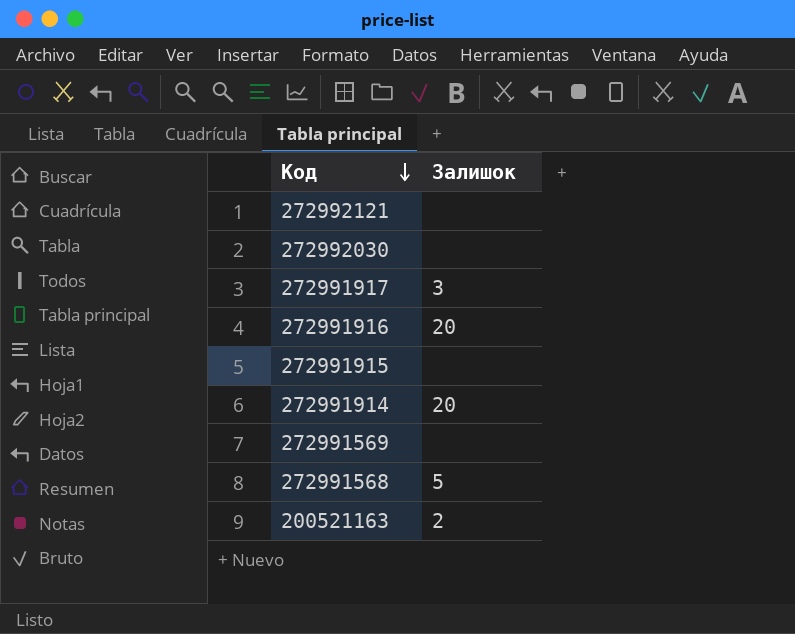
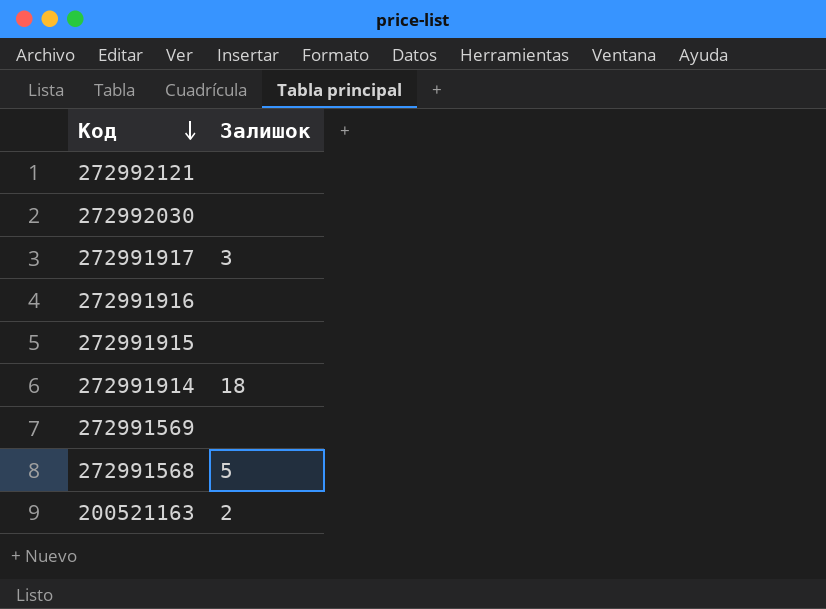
272991916 | Залишок: 20 -> none
272991914 | Залишок: 20 -> 18

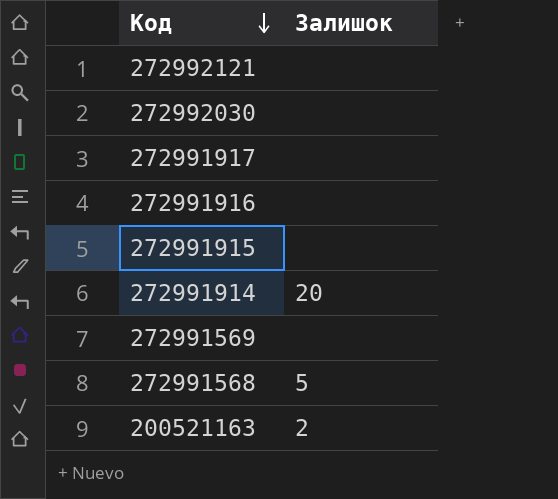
272991917 | Залишок: 3 -> none
272991914 | Залишок: 18 -> 20

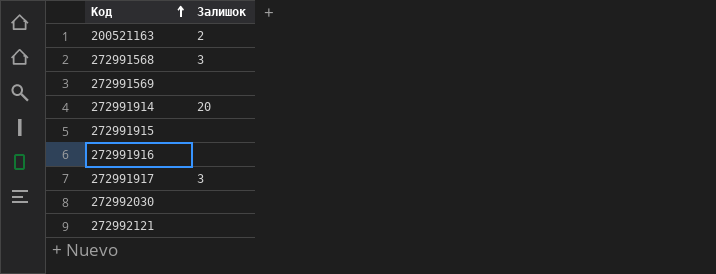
row order: Код descending -> Код ascending
272991568 | Залишок: 5 -> 3
272991917 | Залишок: none -> 3

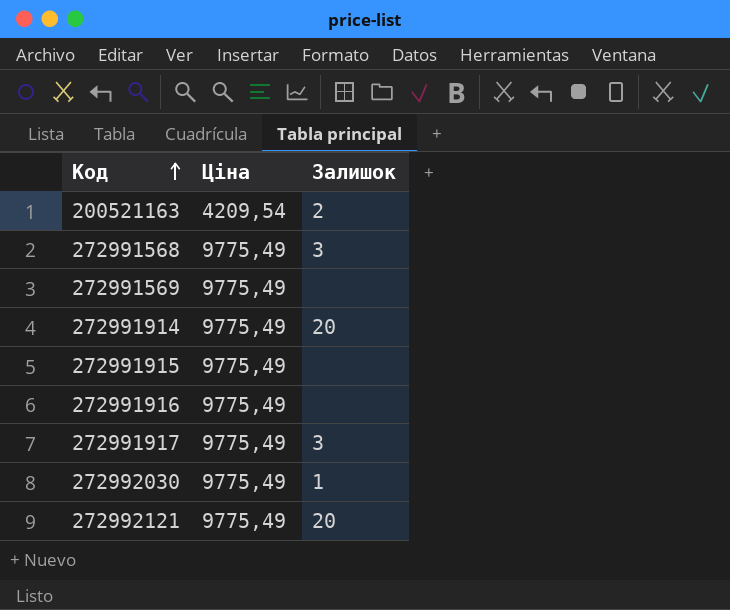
column Ціна | position: none -> 2
272992030 | Залишок: none -> 1
272992121 | Залишок: none -> 20

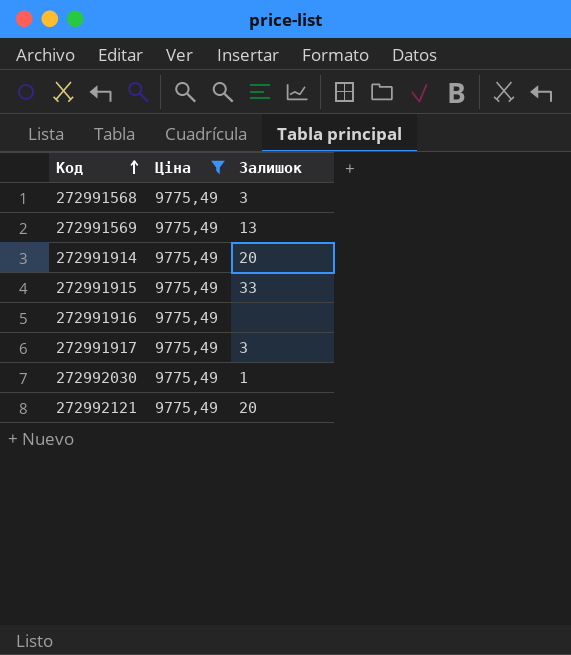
filter: none -> Ціна = 9775,49
272991569 | Залишок: none -> 13
272991915 | Залишок: none -> 33

